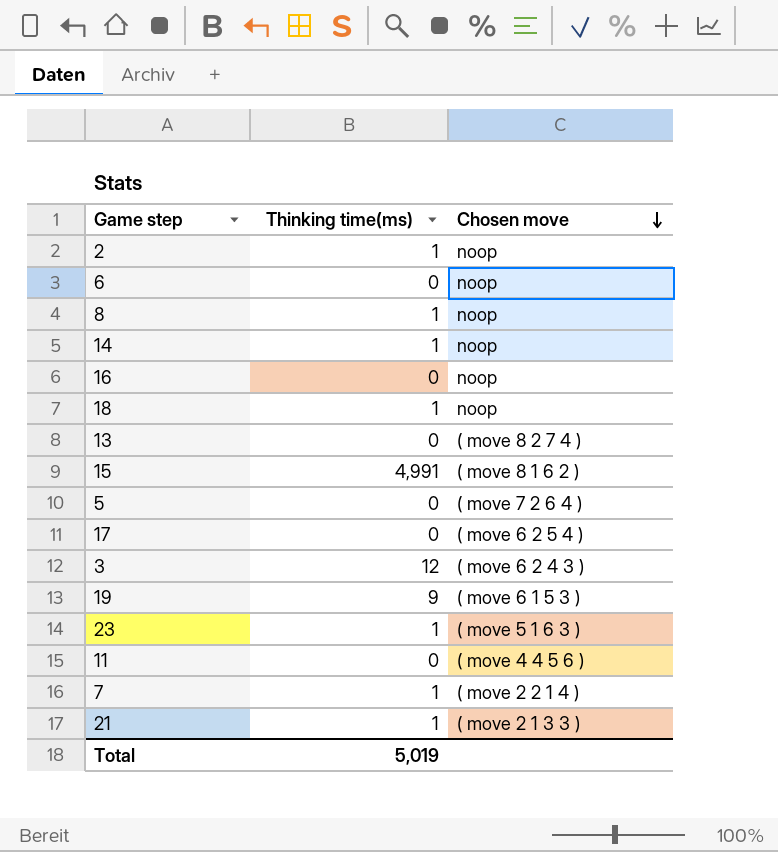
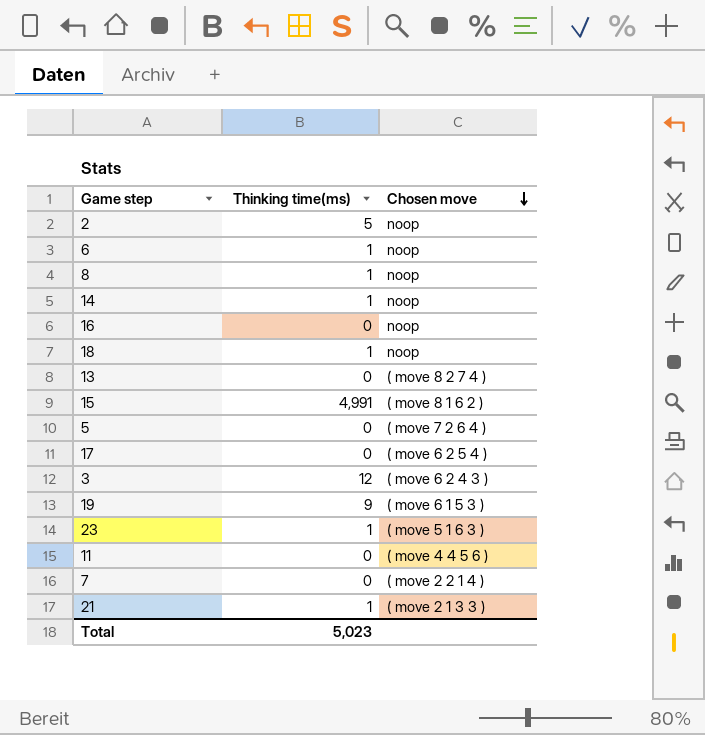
2 | Thinking time(ms): 1 -> 5
6 | Thinking time(ms): 0 -> 1
7 | Thinking time(ms): 1 -> 0
Total | Thinking time(ms): 5,019 -> 5,023

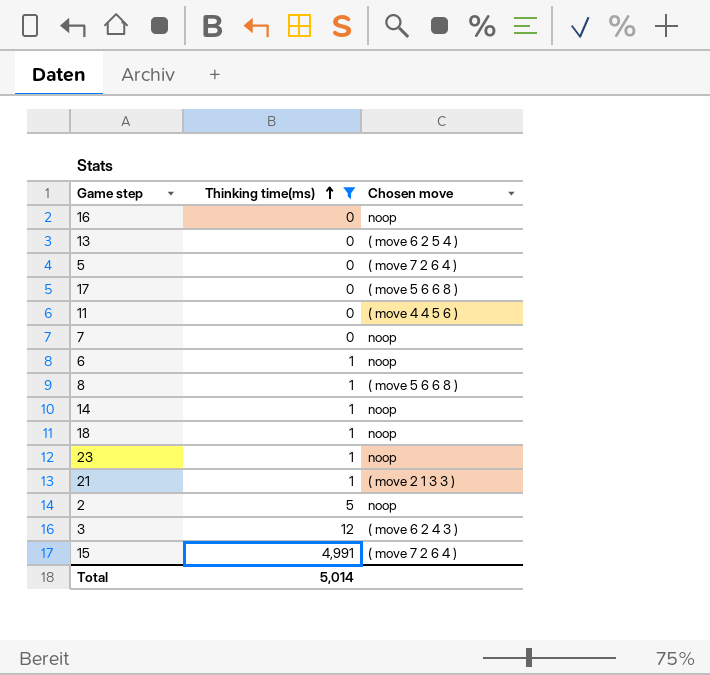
filter: none -> Thinking time(ms) != 9
row order: Chosen move descending -> Thinking time(ms) ascending
13 | Chosen move: ( move 8 2 7 4 ) -> ( move 6 2 5 4 )
17 | Chosen move: ( move 6 2 5 4 ) -> ( move 5 6 6 8 )
7 | Chosen move: ( move 2 2 1 4 ) -> noop
8 | Chosen move: noop -> ( move 5 6 6 8 )
23 | Chosen move: ( move 5 1 6 3 ) -> noop
15 | Chosen move: ( move 8 1 6 2 ) -> ( move 7 2 6 4 )
Total | Thinking time(ms): 5,023 -> 5,014

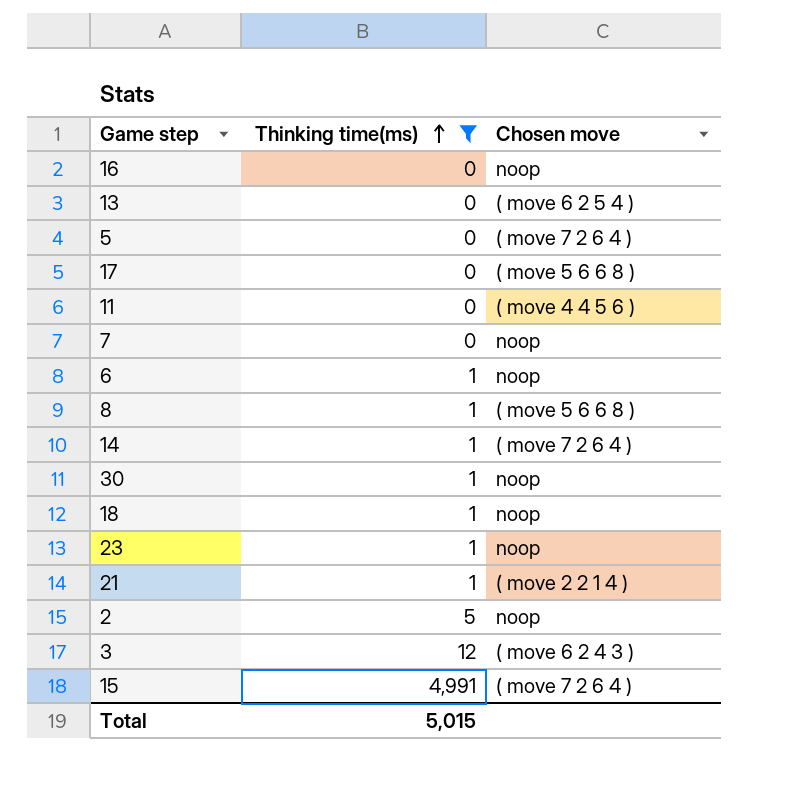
14 | Chosen move: noop -> ( move 7 2 6 4 )
row 30: none -> 1 | noop
21 | Chosen move: ( move 2 1 3 3 ) -> ( move 2 2 1 4 )
Total | Thinking time(ms): 5,014 -> 5,015

